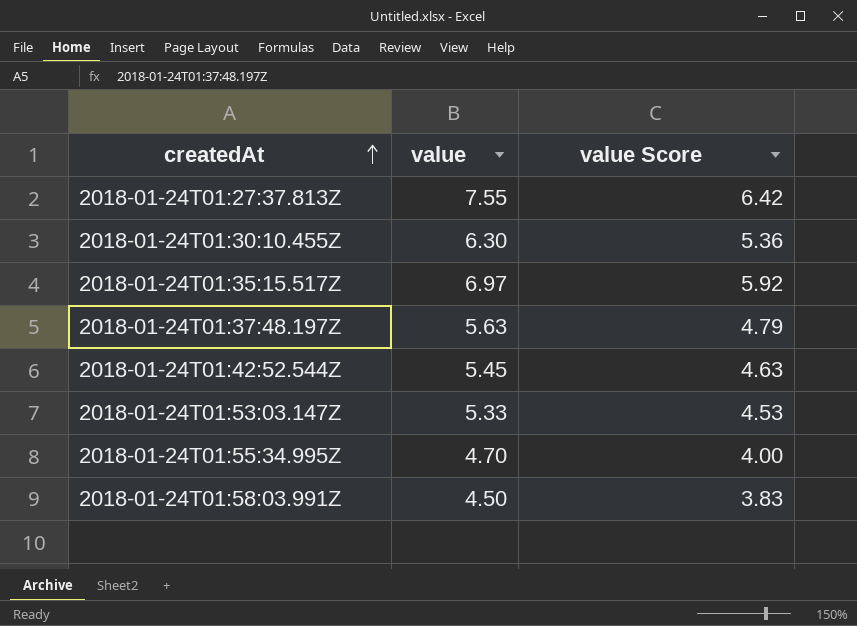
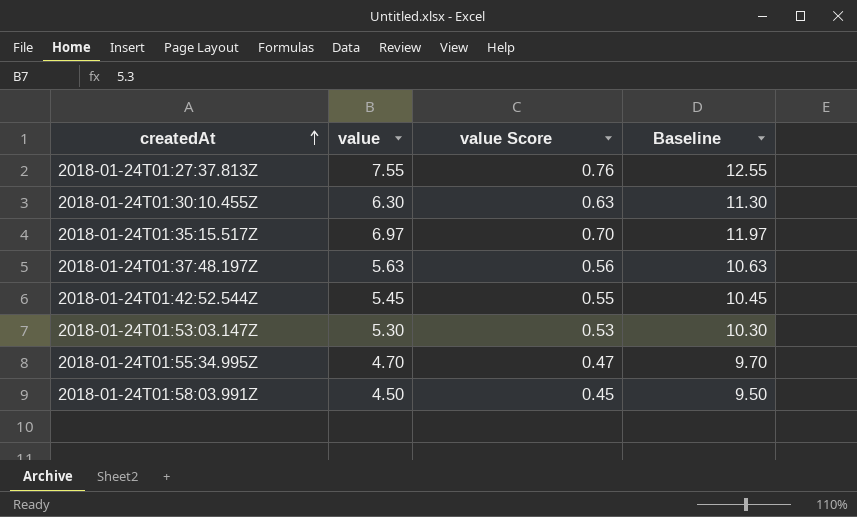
column value Score | formula: [value] * 0.85 -> [value] * 0.1
column Baseline | formula: none -> [value] + 5
2018-01-24T01:53:03.147Z | value: 5.33 -> 5.30

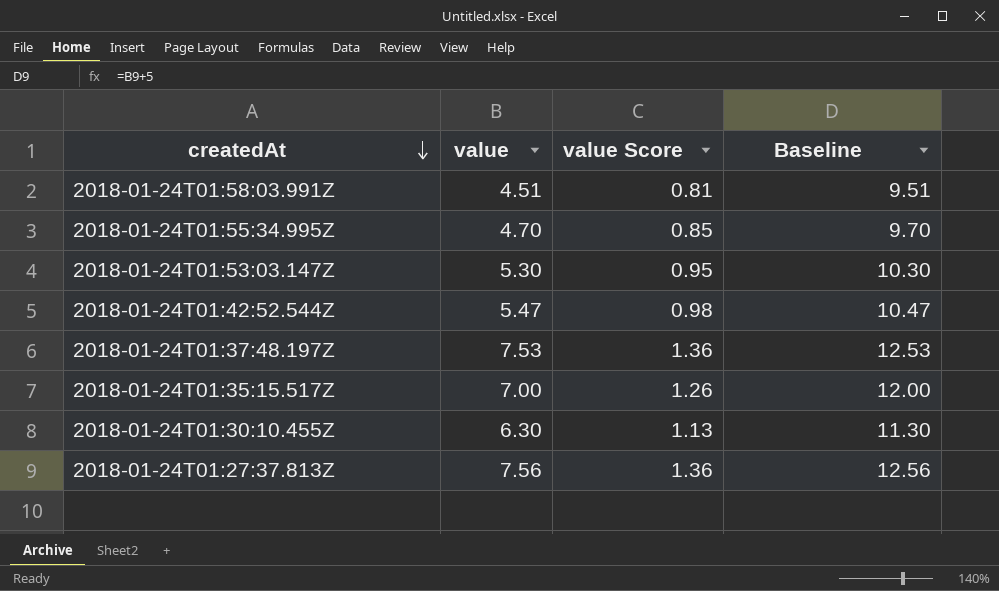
row order: createdAt ascending -> createdAt descending
column value Score | formula: [value] * 0.1 -> [value] * 0.18
2018-01-24T01:58:03.991Z | value: 4.50 -> 4.51
2018-01-24T01:58:03.991Z | Baseline: 9.50 -> 9.51
2018-01-24T01:42:52.544Z | value: 5.45 -> 5.47
2018-01-24T01:42:52.544Z | Baseline: 10.45 -> 10.47
2018-01-24T01:37:48.197Z | value: 5.63 -> 7.53
2018-01-24T01:37:48.197Z | Baseline: 10.63 -> 12.53
2018-01-24T01:35:15.517Z | value: 6.97 -> 7.00
2018-01-24T01:35:15.517Z | Baseline: 11.97 -> 12.00
2018-01-24T01:27:37.813Z | value: 7.55 -> 7.56
2018-01-24T01:27:37.813Z | Baseline: 12.55 -> 12.56

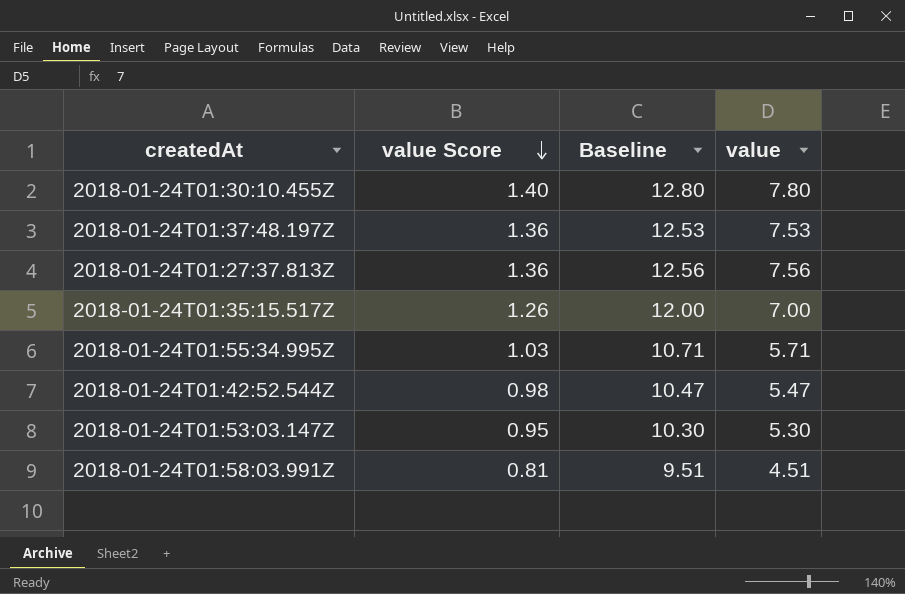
row order: createdAt descending -> value Score descending
column value | position: 2 -> 4
2018-01-24T01:30:10.455Z | value Score: 1.13 -> 1.40
2018-01-24T01:30:10.455Z | Baseline: 11.30 -> 12.80
2018-01-24T01:30:10.455Z | value: 6.30 -> 7.80
2018-01-24T01:55:34.995Z | value Score: 0.85 -> 1.03
2018-01-24T01:55:34.995Z | Baseline: 9.70 -> 10.71
2018-01-24T01:55:34.995Z | value: 4.70 -> 5.71

